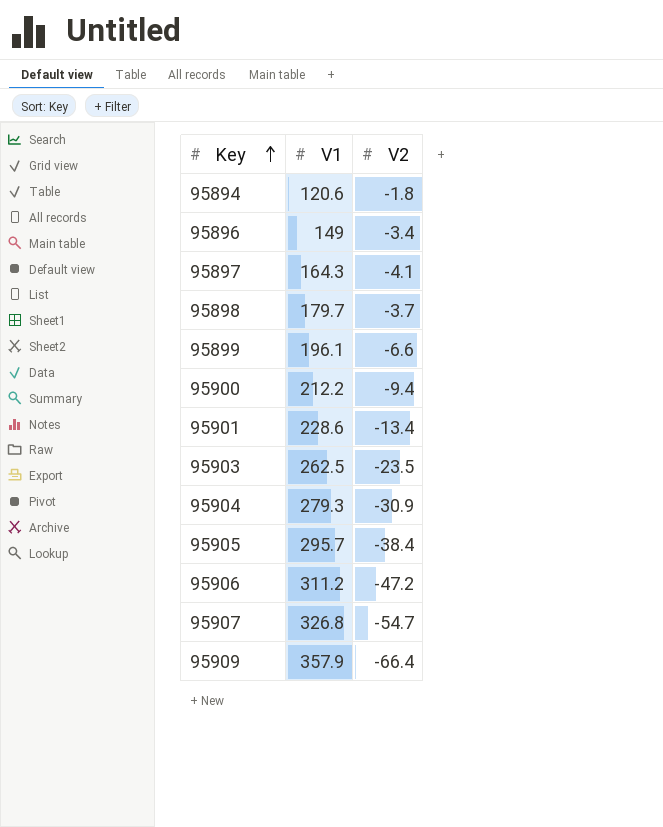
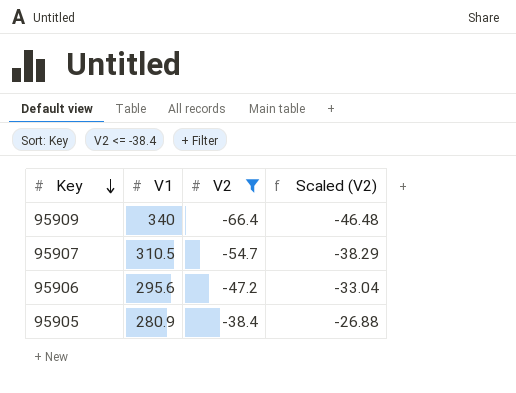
filter: none -> V2 <= -38.4
row order: Key ascending -> Key descending
column Scaled (V2) | formula: none -> [V2] * 0.7
95909 | V1: 357.9 -> 340
95907 | V1: 326.8 -> 310.5
95906 | V1: 311.2 -> 295.6
95905 | V1: 295.7 -> 280.9

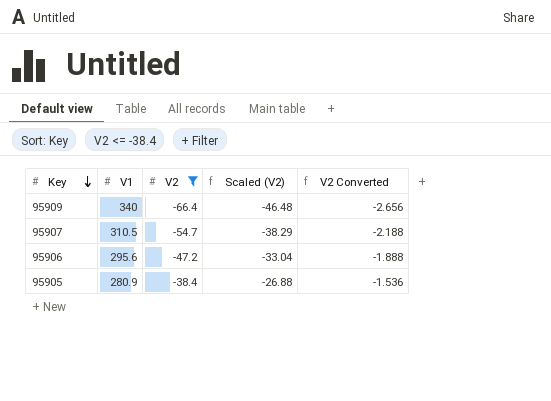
column V2 Converted | formula: none -> [V2] * 0.04

